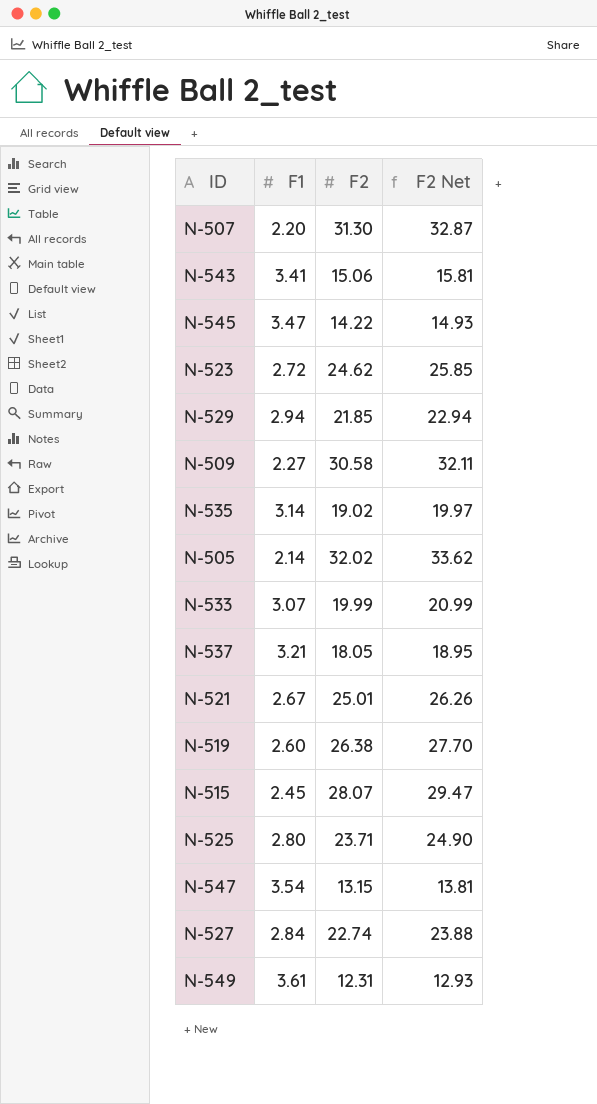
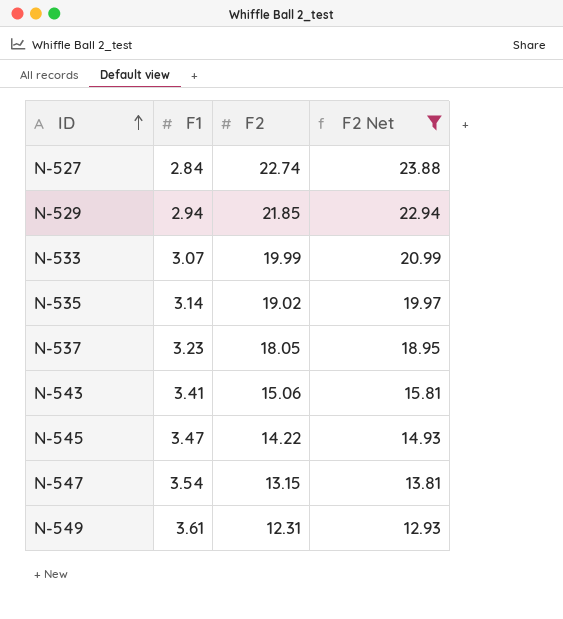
filter: none -> F2 Net <= 23.88
row order: none -> ID ascending
N-537 | F1: 3.21 -> 3.23

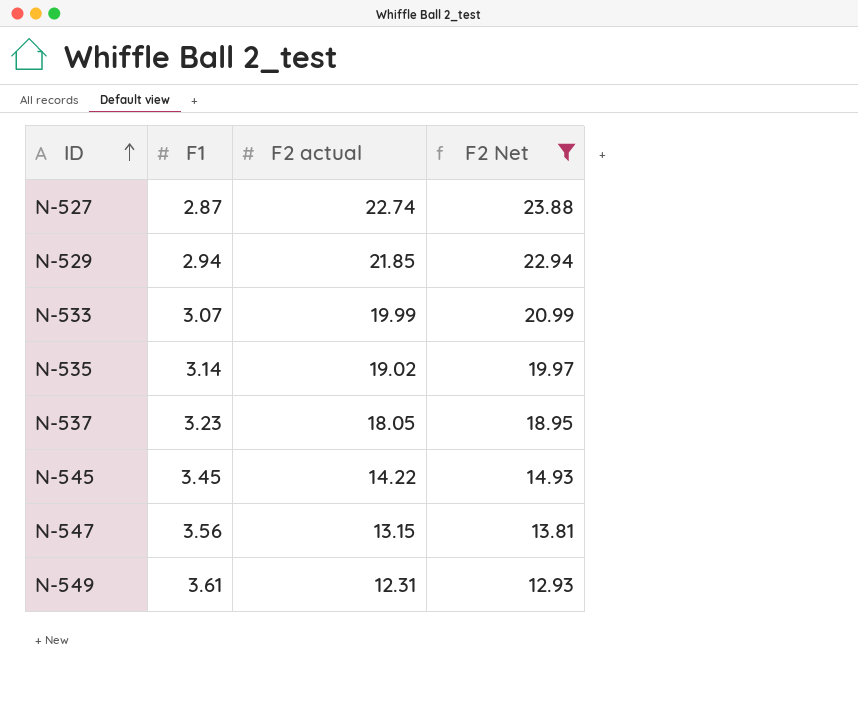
column name: F2 -> F2 actual
row N-543: 3.41 | 15.06 | 15.81 -> none
N-527 | F1: 2.84 -> 2.87
N-545 | F1: 3.47 -> 3.45
N-547 | F1: 3.54 -> 3.56

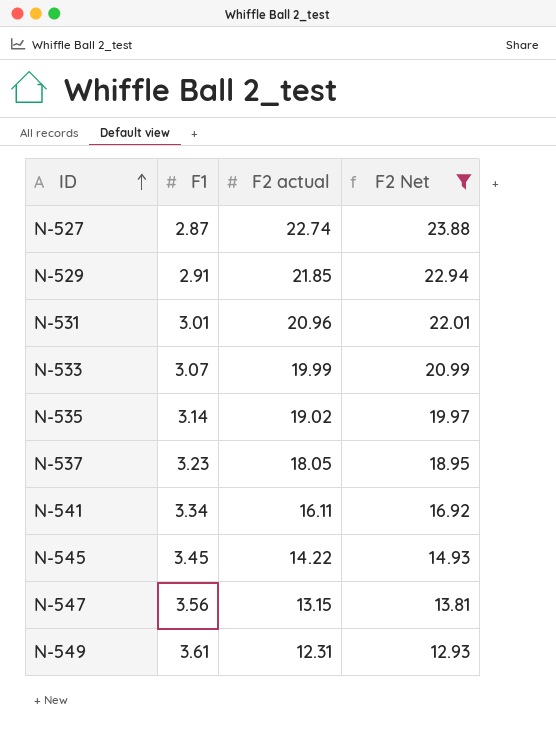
N-529 | F1: 2.94 -> 2.91
row N-531: none -> 3.01 | 20.96 | 22.01
row N-541: none -> 3.34 | 16.11 | 16.92

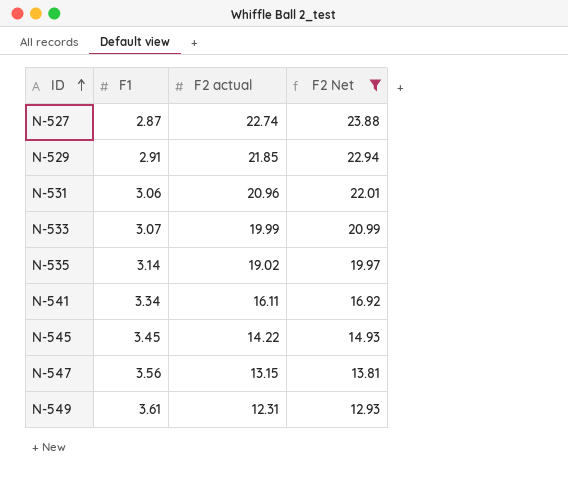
row N-537: 3.23 | 18.05 | 18.95 -> none
N-531 | F1: 3.01 -> 3.06

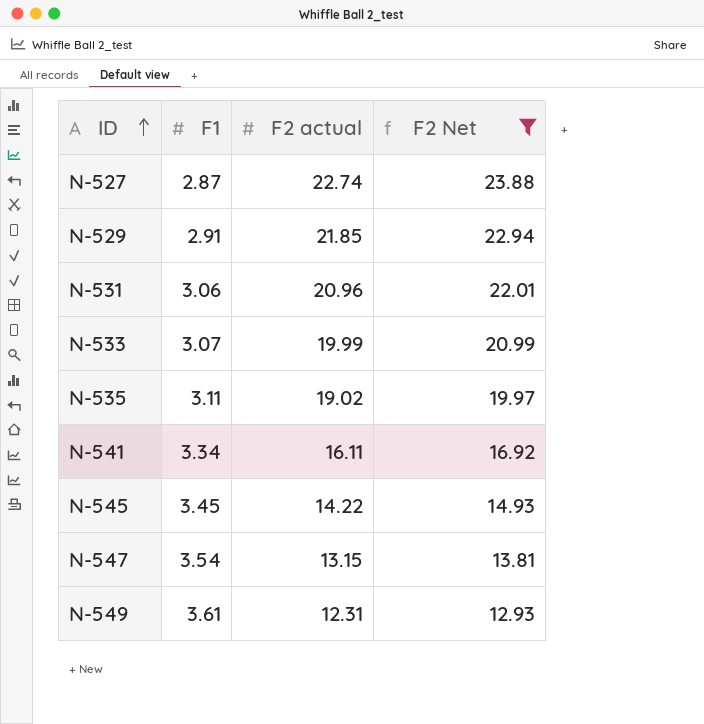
N-535 | F1: 3.14 -> 3.11
N-547 | F1: 3.56 -> 3.54

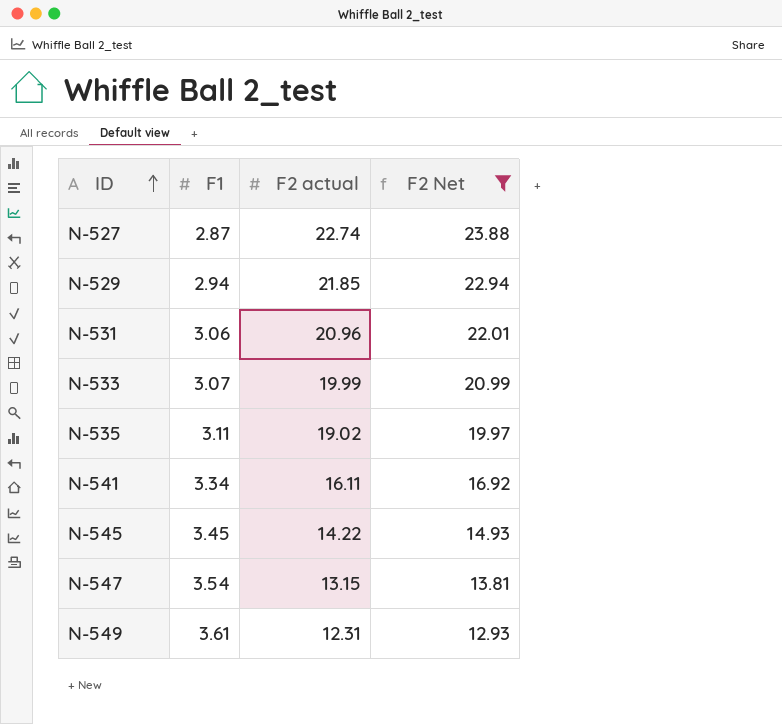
N-529 | F1: 2.91 -> 2.94

